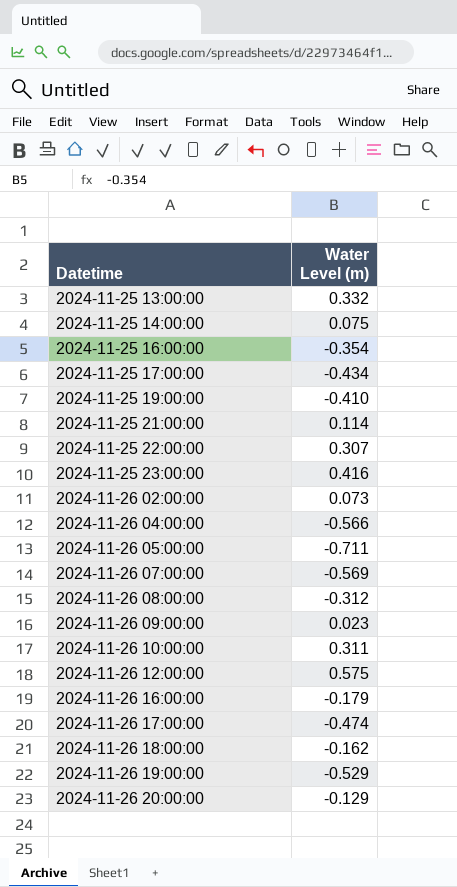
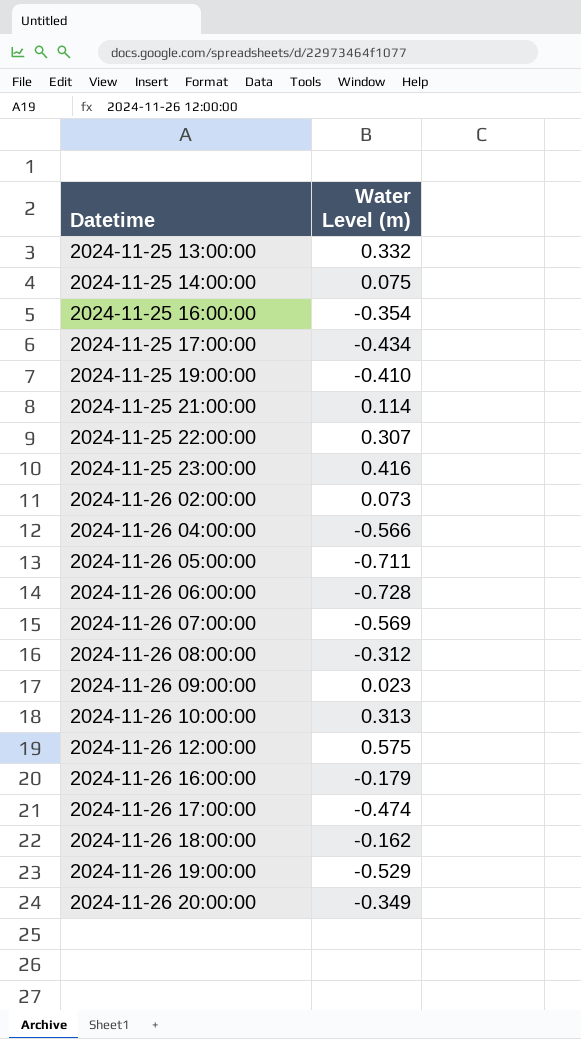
row 2024-11-26 06:00:00: none -> -0.728
2024-11-26 10:00:00 | Water Level (m): 0.311 -> 0.313
2024-11-26 20:00:00 | Water Level (m): -0.129 -> -0.349

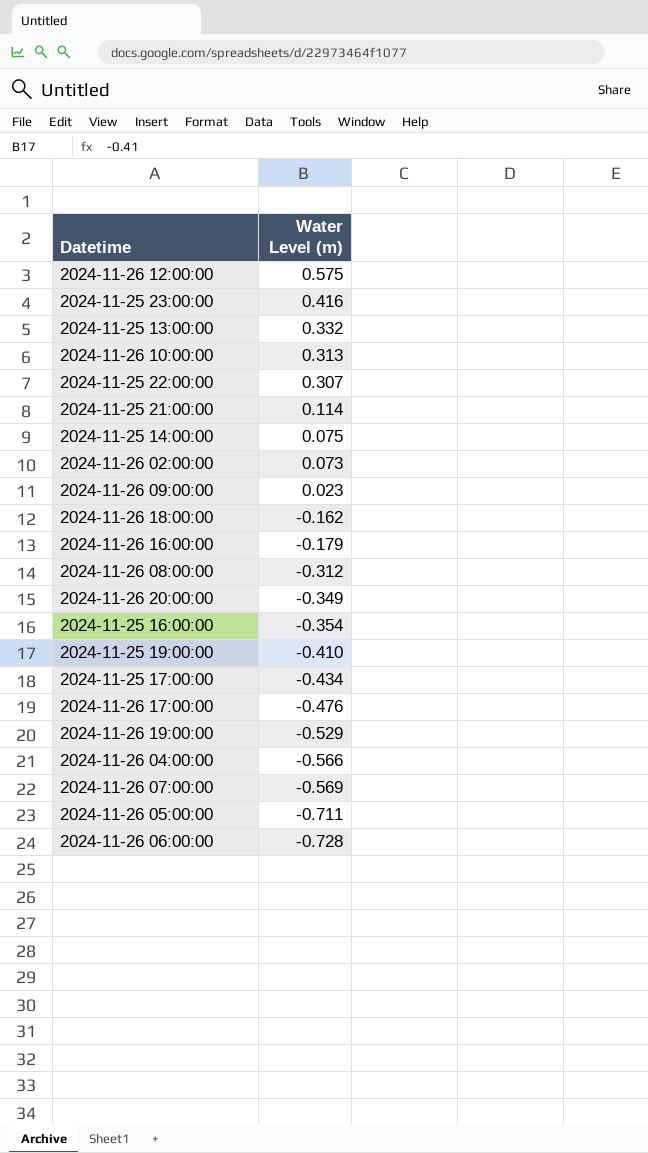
row order: Datetime ascending -> Water Level (m) descending
2024-11-26 17:00:00 | Water Level (m): -0.474 -> -0.476

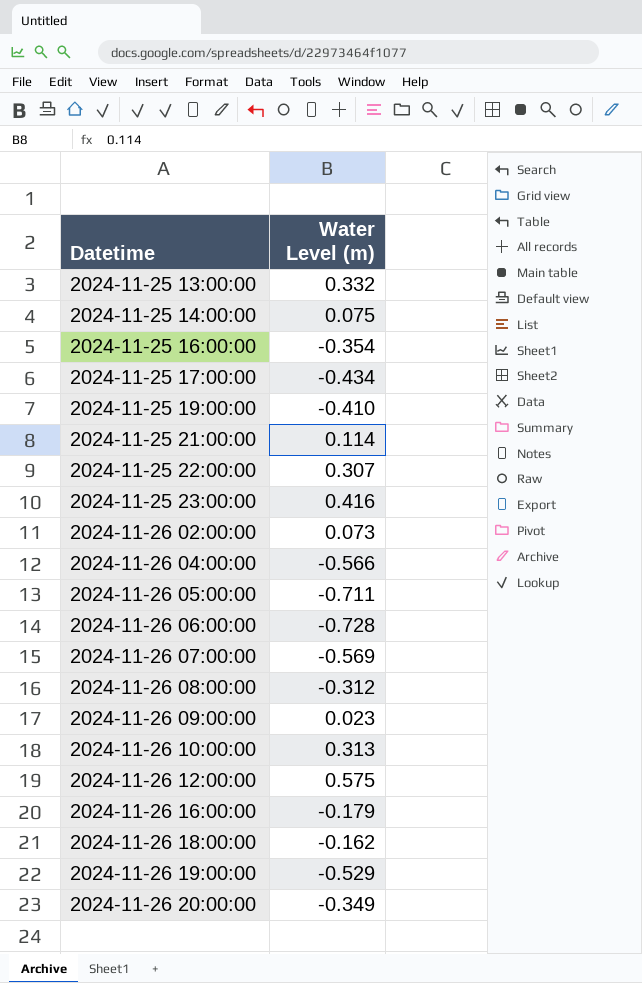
row order: Water Level (m) descending -> Datetime ascending
row 2024-11-26 17:00:00: -0.476 -> none

